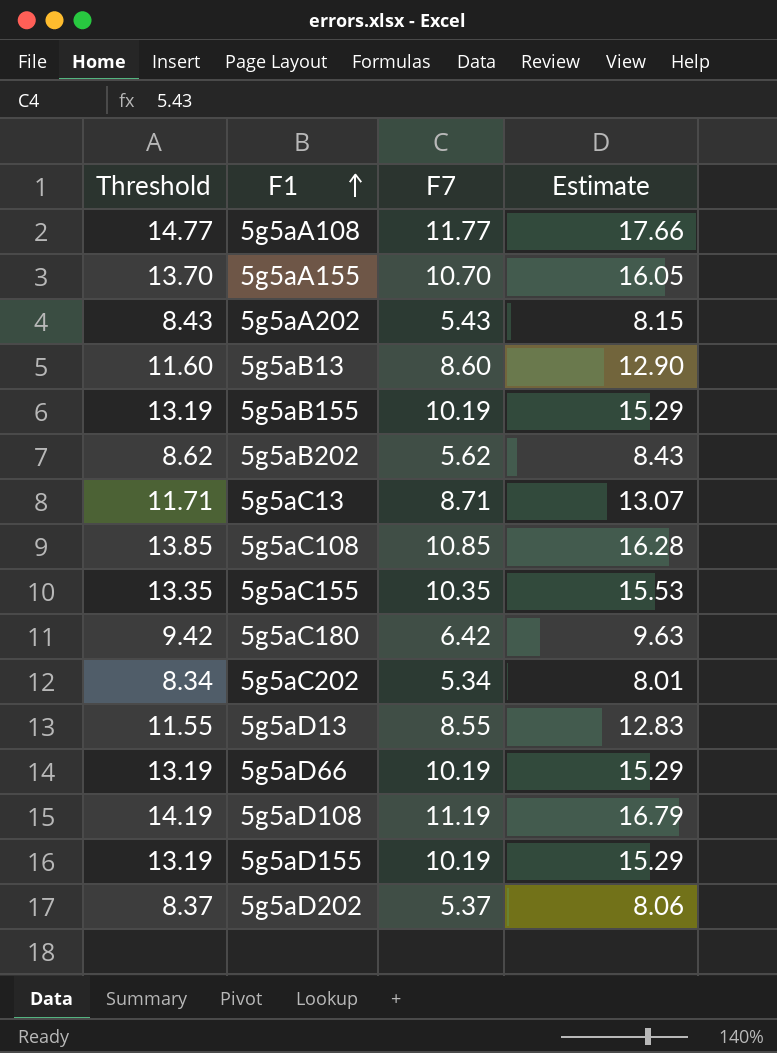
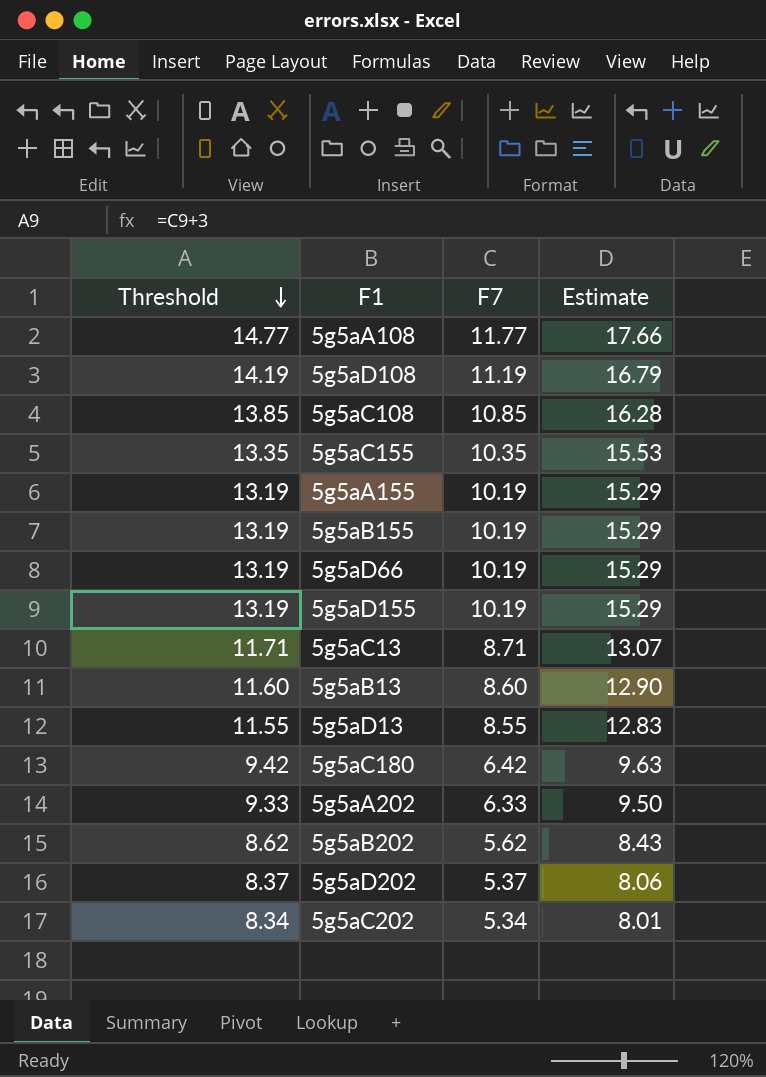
row order: F1 ascending -> Threshold descending
5g5aA155 | Threshold: 13.70 -> 13.19
5g5aA155 | F7: 10.70 -> 10.19
5g5aA155 | Estimate: 16.05 -> 15.29
5g5aA202 | Threshold: 8.43 -> 9.33
5g5aA202 | F7: 5.43 -> 6.33
5g5aA202 | Estimate: 8.15 -> 9.50

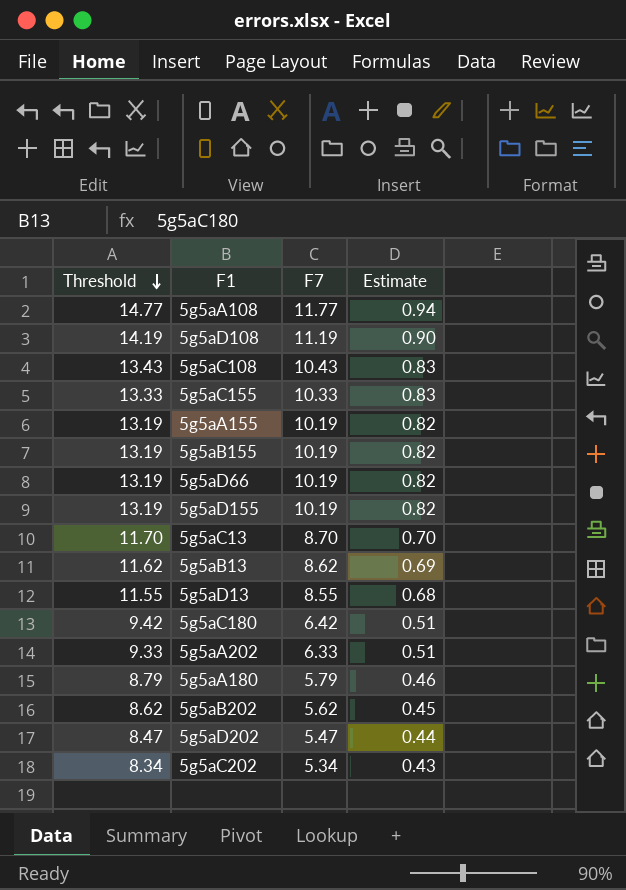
column Estimate | formula: [F7] * 1.5 -> [F7] * 0.08
5g5aC108 | Threshold: 13.85 -> 13.43
5g5aC108 | F7: 10.85 -> 10.43
5g5aC155 | Threshold: 13.35 -> 13.33
5g5aC155 | F7: 10.35 -> 10.33
5g5aC13 | Threshold: 11.71 -> 11.70
5g5aC13 | F7: 8.71 -> 8.70
5g5aB13 | Threshold: 11.60 -> 11.62
5g5aB13 | F7: 8.60 -> 8.62
row 5g5aA180: none -> 8.79 | 5.79 | 0.46
5g5aD202 | Threshold: 8.37 -> 8.47
5g5aD202 | F7: 5.37 -> 5.47

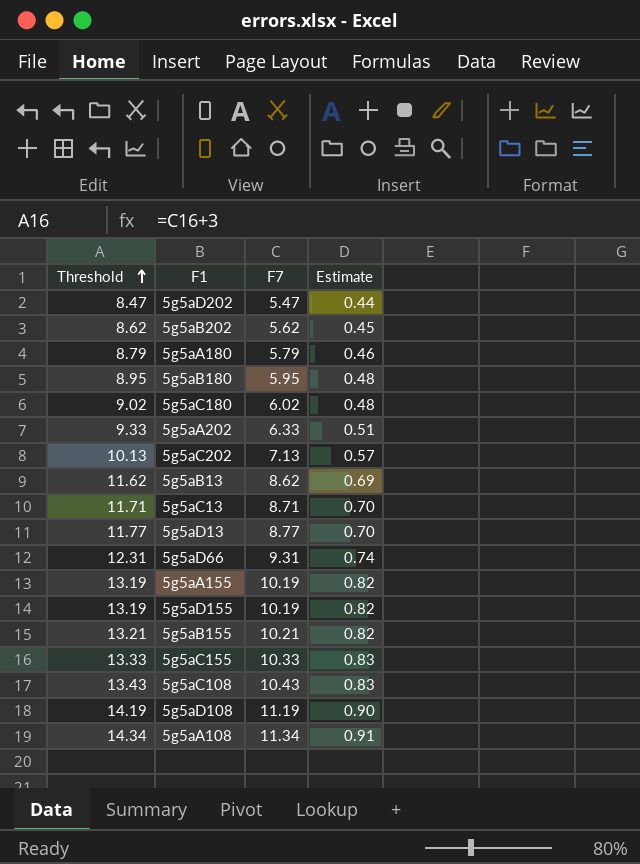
row order: Threshold descending -> Threshold ascending
row 5g5aB180: none -> 8.95 | 5.95 | 0.48
5g5aC180 | Threshold: 9.42 -> 9.02
5g5aC180 | F7: 6.42 -> 6.02
5g5aC180 | Estimate: 0.51 -> 0.48
5g5aC202 | Threshold: 8.34 -> 10.13
5g5aC202 | F7: 5.34 -> 7.13
5g5aC202 | Estimate: 0.43 -> 0.57
5g5aC13 | Threshold: 11.70 -> 11.71
5g5aC13 | F7: 8.70 -> 8.71
5g5aD13 | Threshold: 11.55 -> 11.77
5g5aD13 | F7: 8.55 -> 8.77
5g5aD13 | Estimate: 0.68 -> 0.70
5g5aD66 | Threshold: 13.19 -> 12.31
5g5aD66 | F7: 10.19 -> 9.31
5g5aD66 | Estimate: 0.82 -> 0.74
5g5aB155 | Threshold: 13.19 -> 13.21
5g5aB155 | F7: 10.19 -> 10.21
5g5aA108 | Threshold: 14.77 -> 14.34
5g5aA108 | F7: 11.77 -> 11.34
5g5aA108 | Estimate: 0.94 -> 0.91

